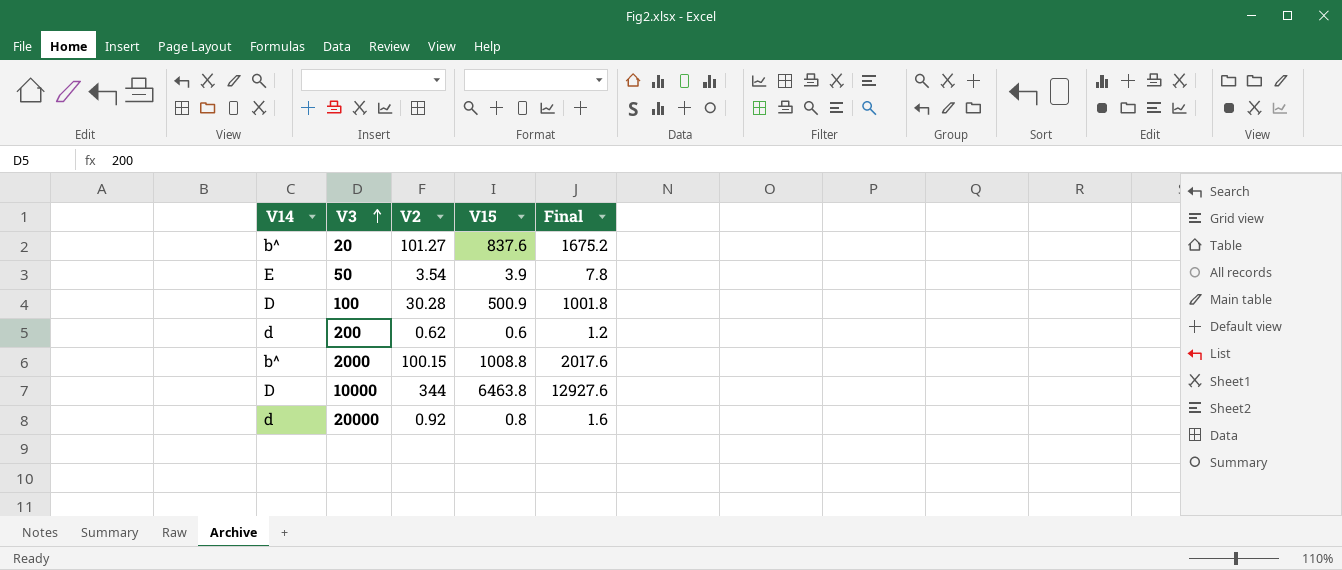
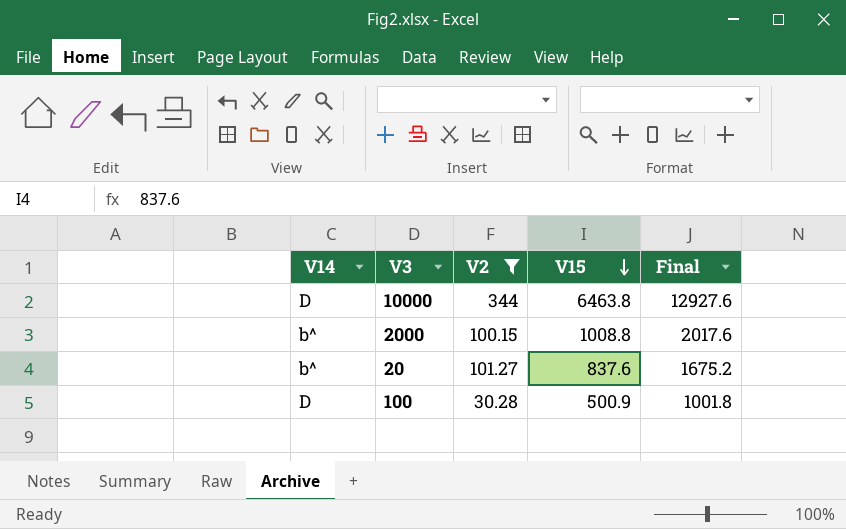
filter: none -> V2 >= 30.28
row order: V3 ascending -> V15 descending

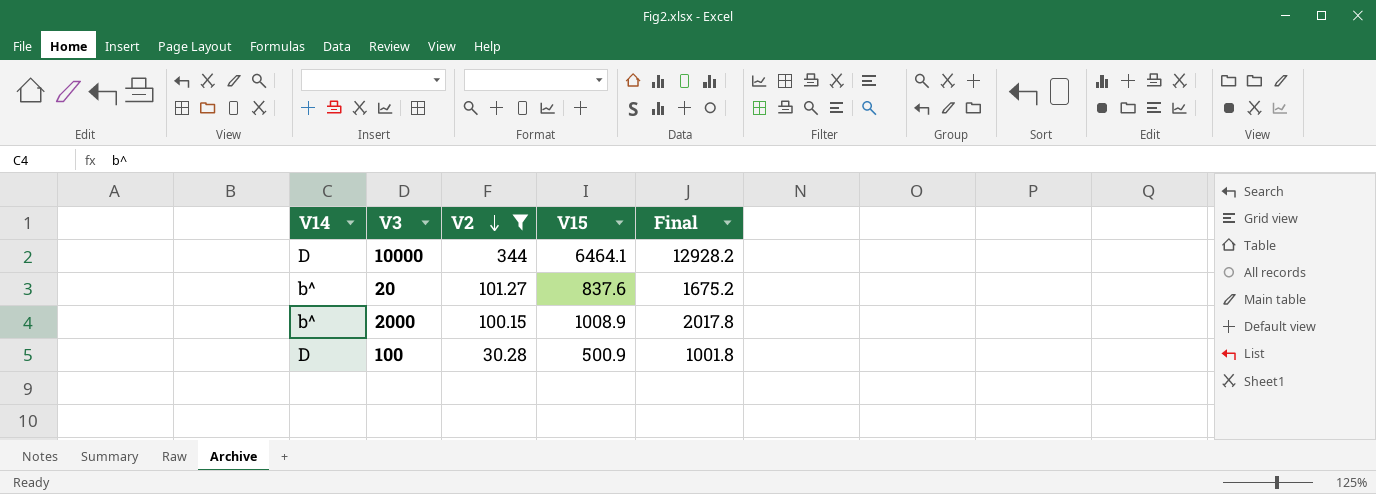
row order: V15 descending -> V2 descending
10000 | V15: 6463.8 -> 6464.1
10000 | Final: 12927.6 -> 12928.2
2000 | V15: 1008.8 -> 1008.9
2000 | Final: 2017.6 -> 2017.8

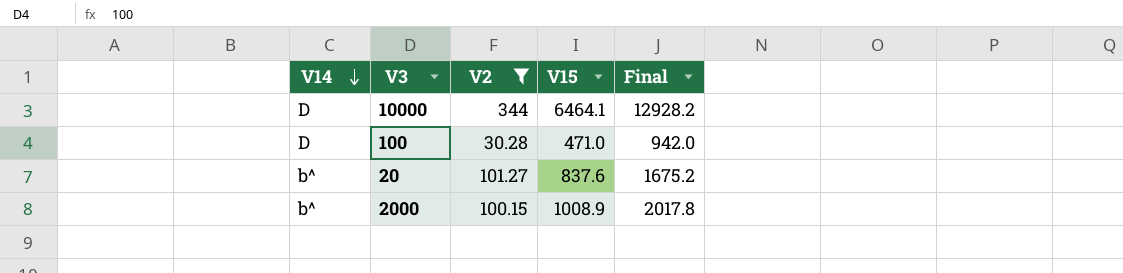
row order: V2 descending -> V14 descending
100 | V15: 500.9 -> 471.0
100 | Final: 1001.8 -> 942.0

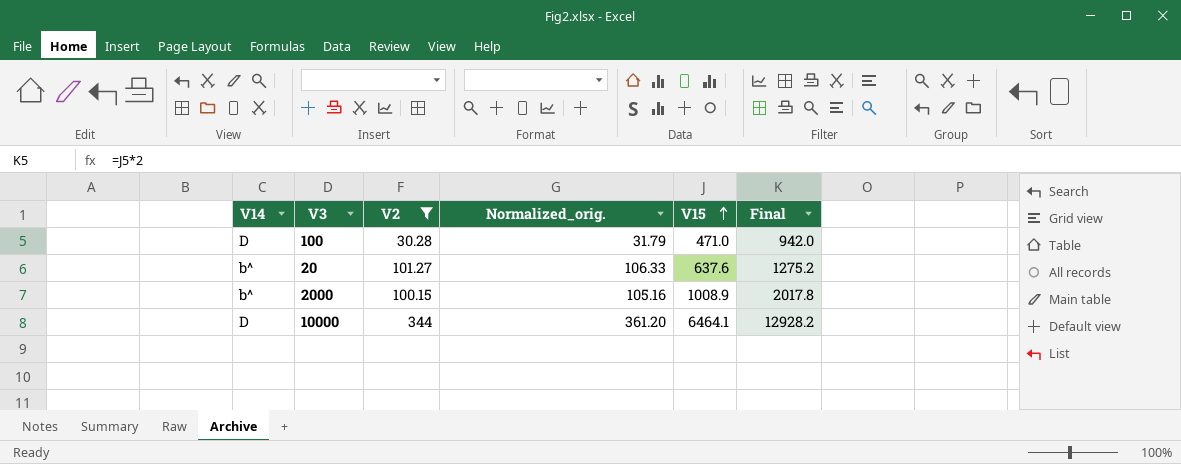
row order: V14 descending -> V15 ascending
column Normalized_orig. | formula: none -> [V2] * 1.05
20 | V15: 837.6 -> 637.6
20 | Final: 1675.2 -> 1275.2

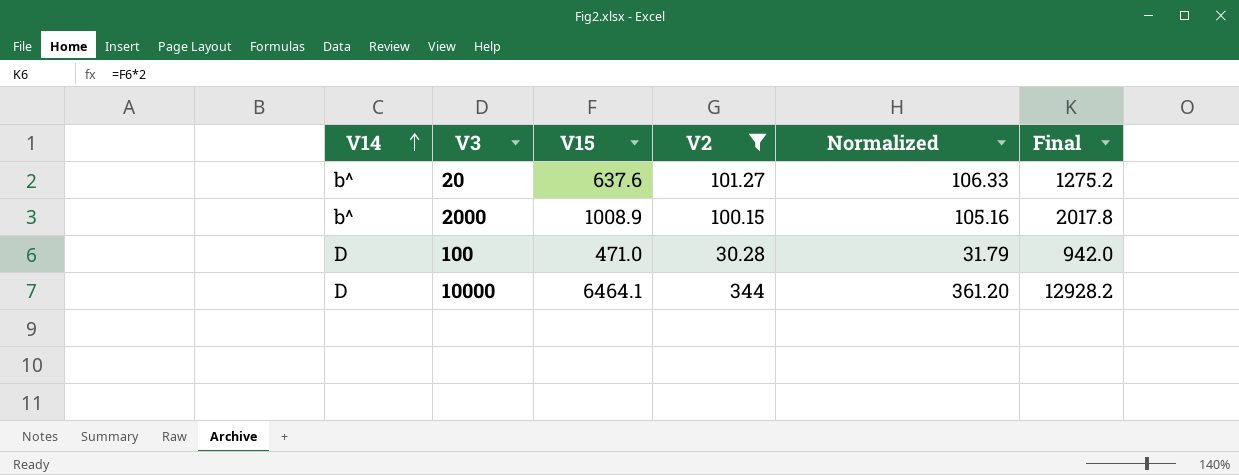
row order: V15 ascending -> V14 ascending
column V15 | position: 5 -> 3
column name: Normalized_orig. -> Normalized

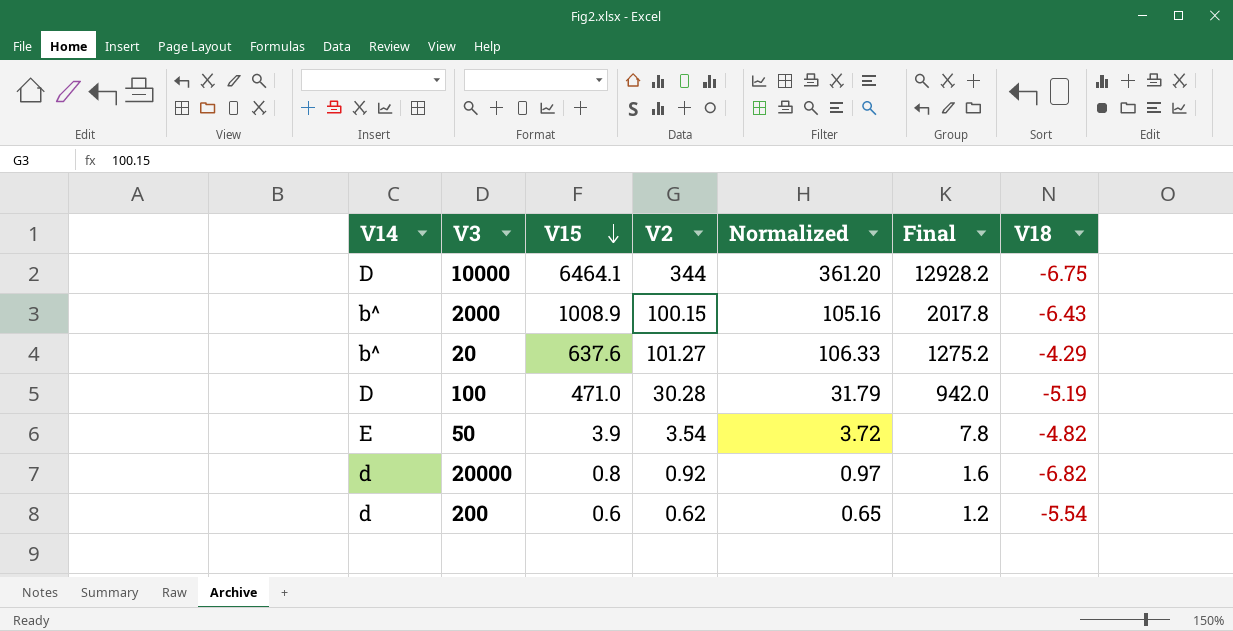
filter: V2 >= 30.28 -> none
row order: V14 ascending -> V15 descending
column V18 | position: none -> 7

